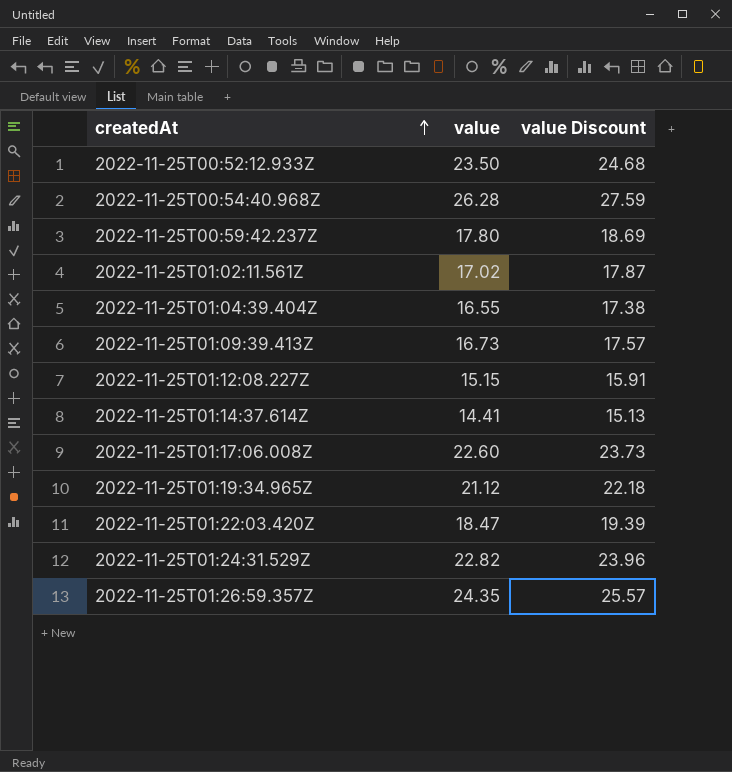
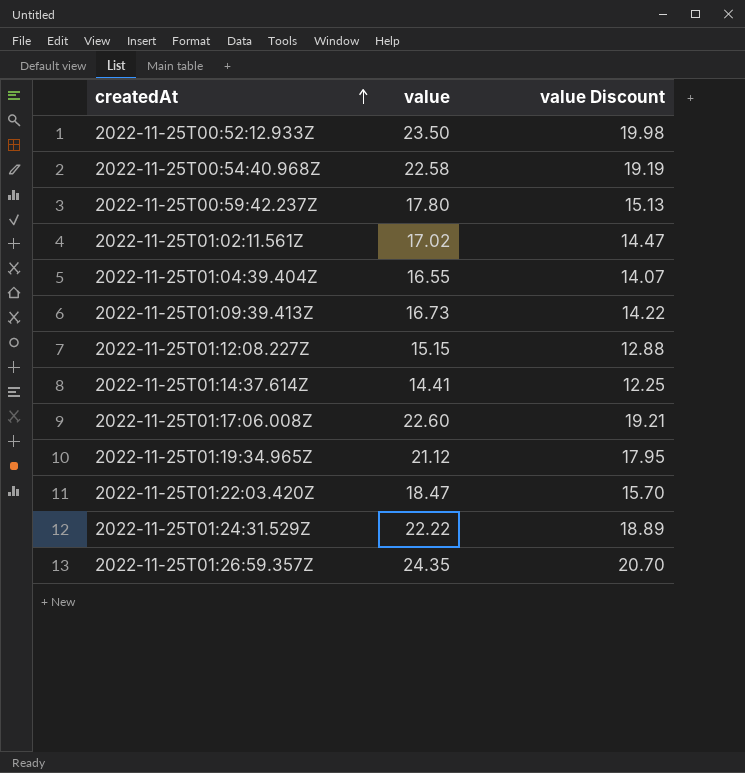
column value Discount | formula: [value] * 1.05 -> [value] * 0.85
2022-11-25T00:54:40.968Z | value: 26.28 -> 22.58
2022-11-25T01:24:31.529Z | value: 22.82 -> 22.22

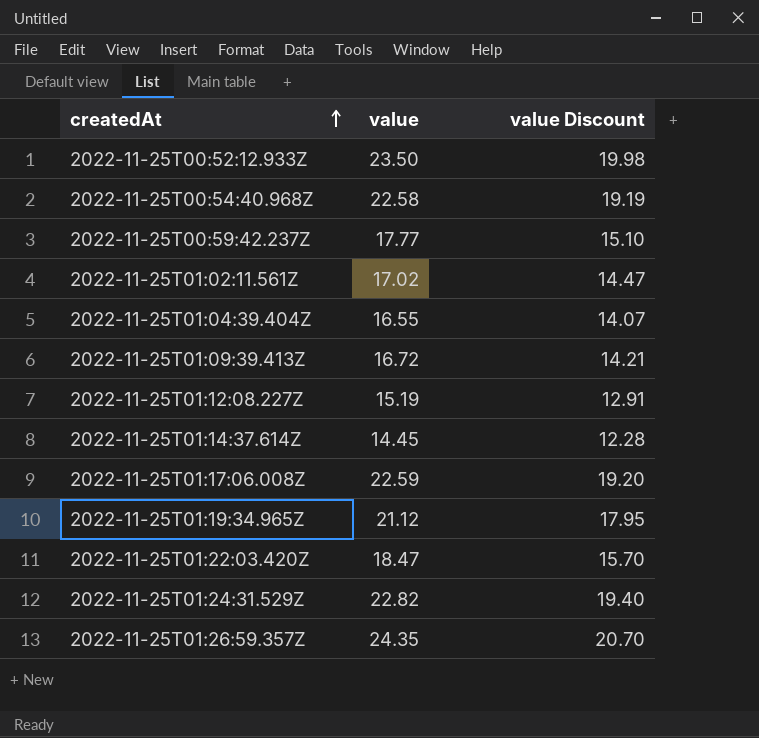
2022-11-25T00:59:42.237Z | value: 17.80 -> 17.77
2022-11-25T00:59:42.237Z | value Discount: 15.13 -> 15.10
2022-11-25T01:09:39.413Z | value: 16.73 -> 16.72
2022-11-25T01:09:39.413Z | value Discount: 14.22 -> 14.21
2022-11-25T01:12:08.227Z | value: 15.15 -> 15.19
2022-11-25T01:12:08.227Z | value Discount: 12.88 -> 12.91
2022-11-25T01:14:37.614Z | value: 14.41 -> 14.45
2022-11-25T01:14:37.614Z | value Discount: 12.25 -> 12.28
2022-11-25T01:17:06.008Z | value: 22.60 -> 22.59
2022-11-25T01:17:06.008Z | value Discount: 19.21 -> 19.20
2022-11-25T01:24:31.529Z | value: 22.22 -> 22.82
2022-11-25T01:24:31.529Z | value Discount: 18.89 -> 19.40

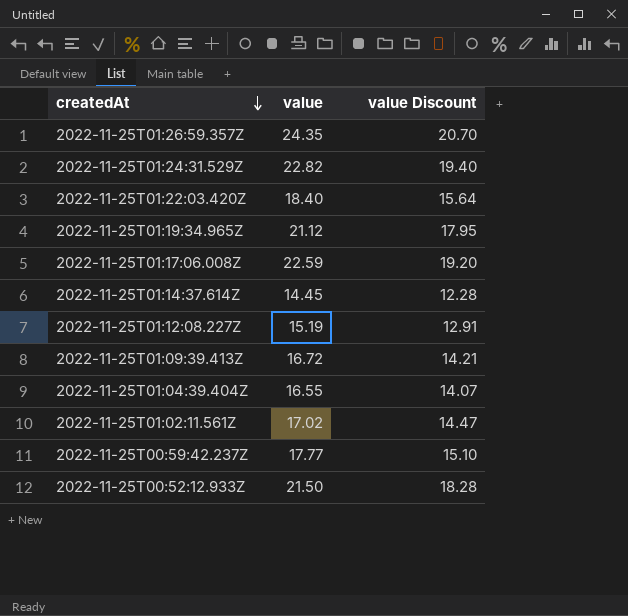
row order: createdAt ascending -> createdAt descending
row 2022-11-25T00:54:40.968Z: 22.58 | 19.19 -> none
2022-11-25T01:22:03.420Z | value: 18.47 -> 18.40
2022-11-25T01:22:03.420Z | value Discount: 15.70 -> 15.64
2022-11-25T00:52:12.933Z | value: 23.50 -> 21.50
2022-11-25T00:52:12.933Z | value Discount: 19.98 -> 18.28

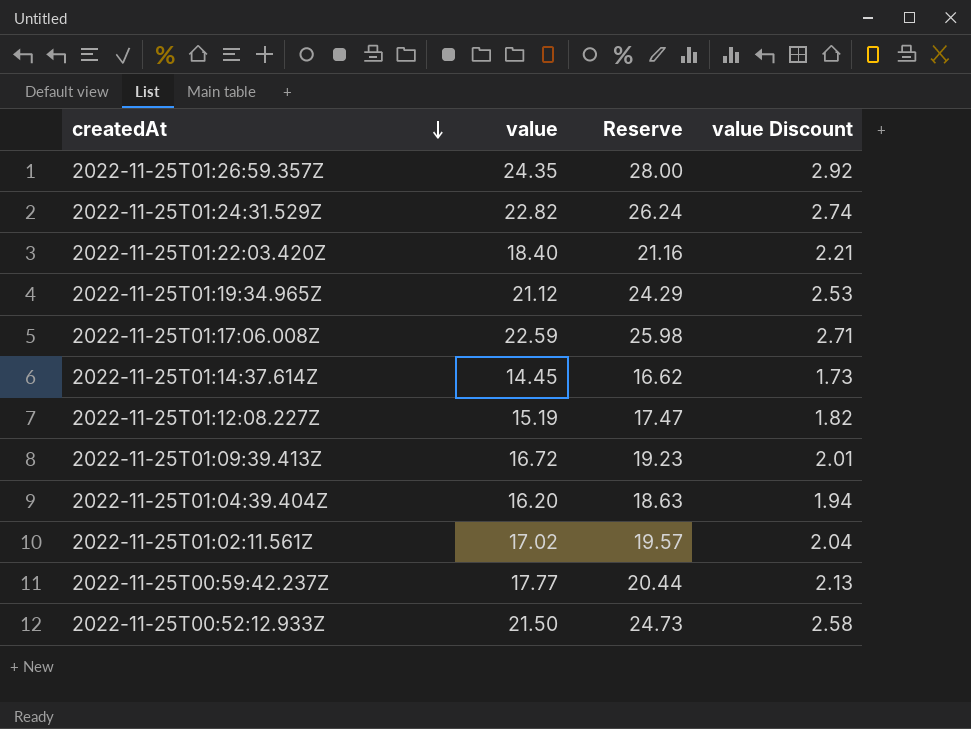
column Reserve | formula: none -> [value] * 1.15
column value Discount | formula: [value] * 0.85 -> [value] * 0.12
2022-11-25T01:04:39.404Z | value: 16.55 -> 16.20

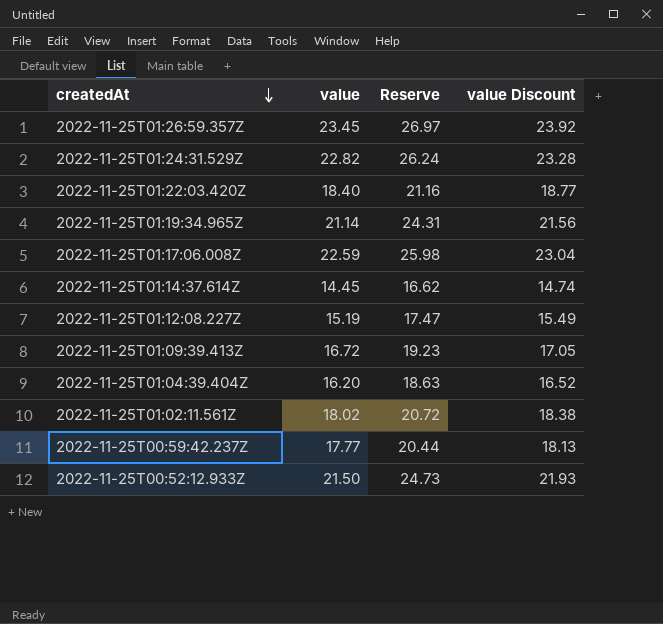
column value Discount | formula: [value] * 0.12 -> [value] * 1.02
2022-11-25T01:26:59.357Z | value: 24.35 -> 23.45
2022-11-25T01:26:59.357Z | Reserve: 28.00 -> 26.97
2022-11-25T01:19:34.965Z | value: 21.12 -> 21.14
2022-11-25T01:19:34.965Z | Reserve: 24.29 -> 24.31
2022-11-25T01:02:11.561Z | value: 17.02 -> 18.02
2022-11-25T01:02:11.561Z | Reserve: 19.57 -> 20.72

